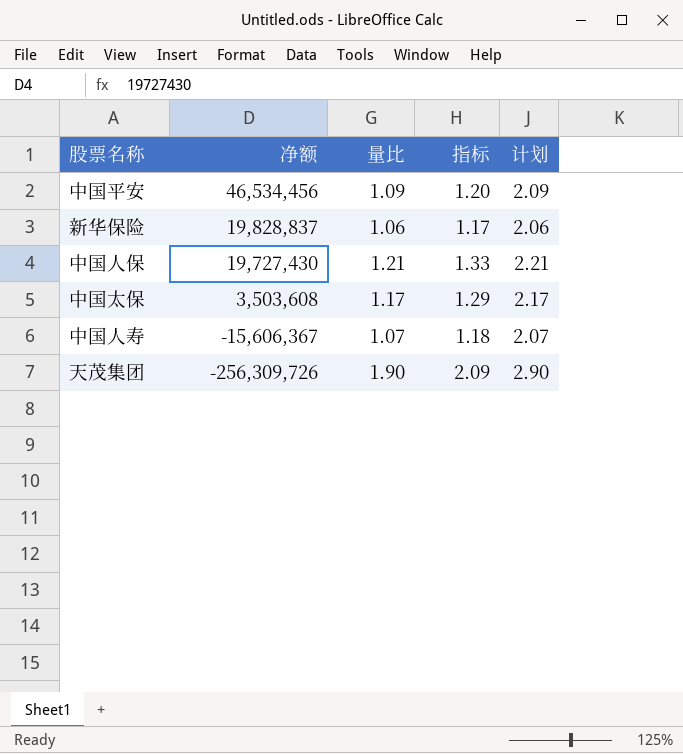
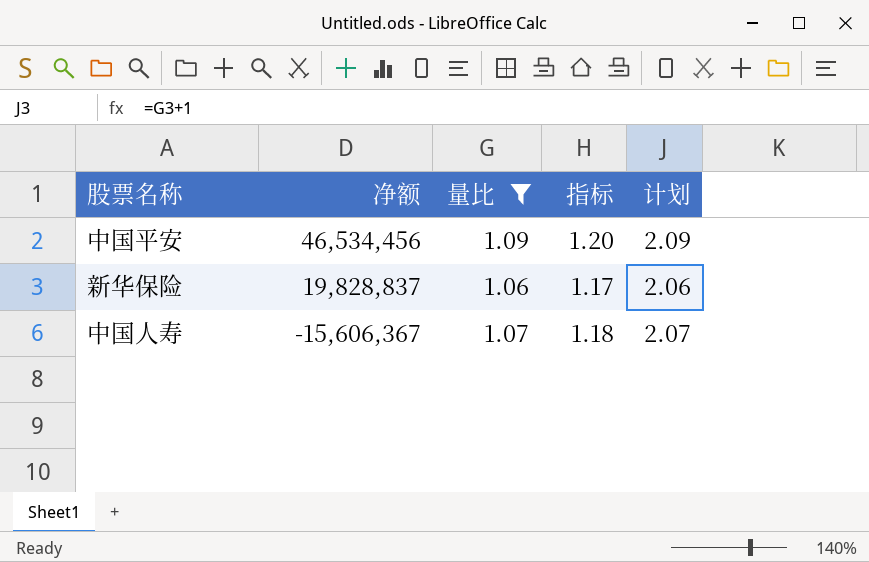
filter: none -> 量比 <= 1.09

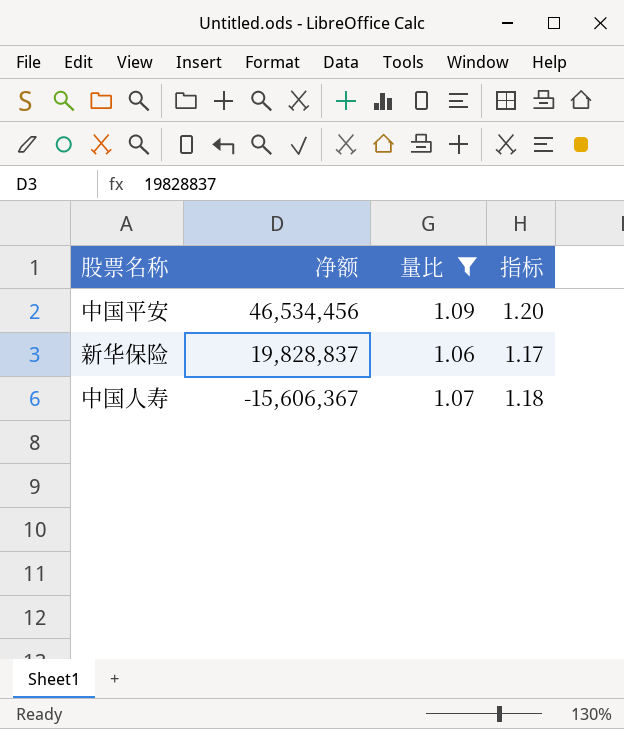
column 计划 | formula: [量比] + 1 -> none

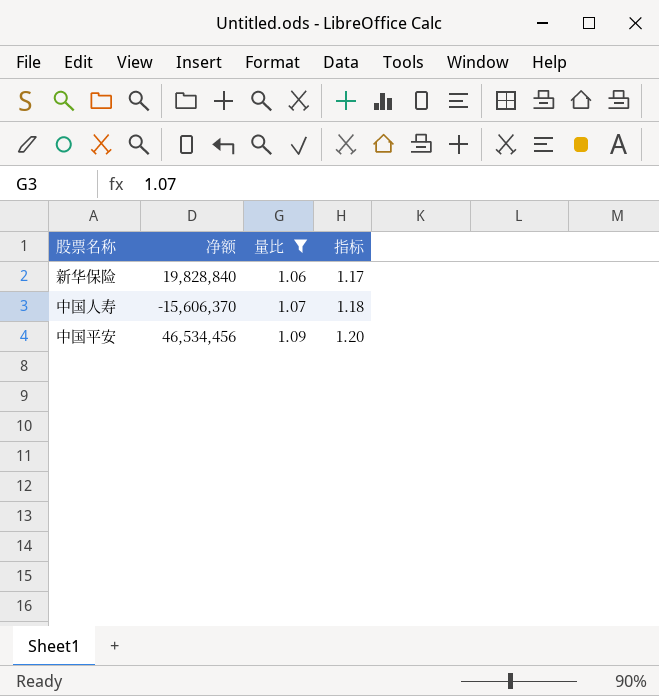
row order: 净额 descending -> 量比 ascending
新华保险 | 净额: 19,828,837 -> 19,828,840
中国人寿 | 净额: -15,606,367 -> -15,606,370

